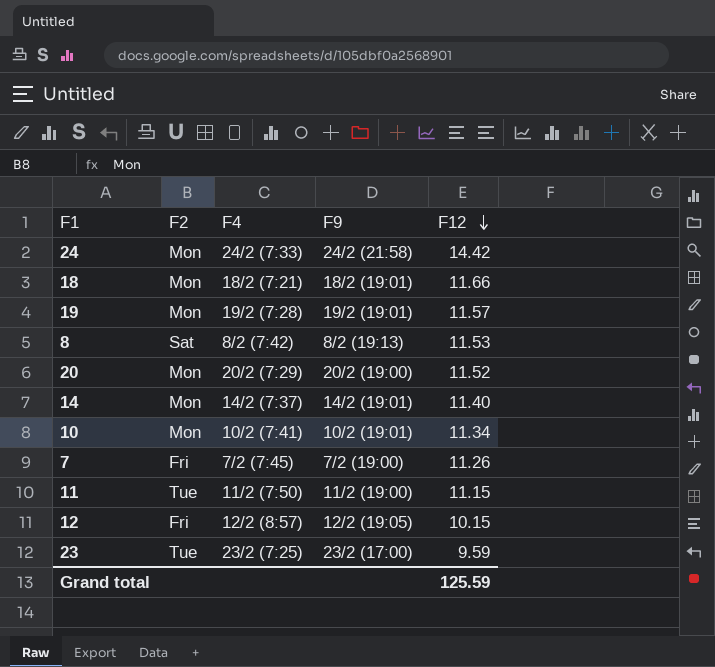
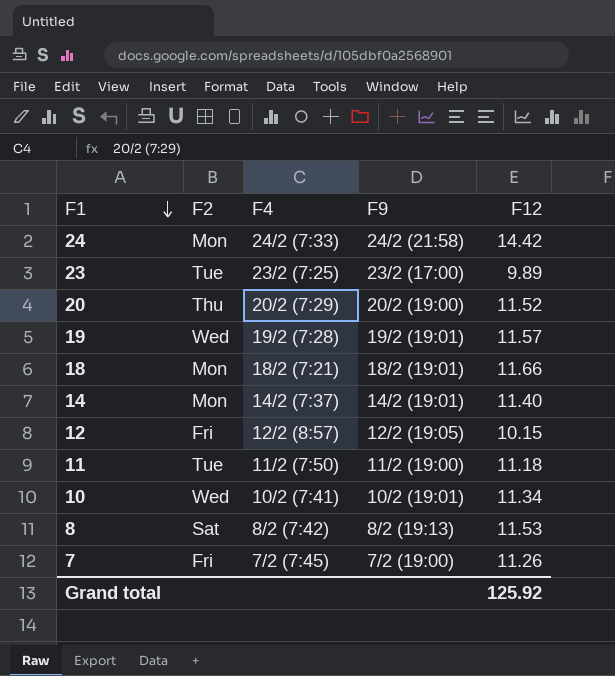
row order: F12 descending -> F1 descending
23 | F12: 9.59 -> 9.89
20 | F2: Mon -> Thu
19 | F2: Mon -> Wed
11 | F12: 11.15 -> 11.18
10 | F2: Mon -> Wed
Grand total | F12: 125.59 -> 125.92

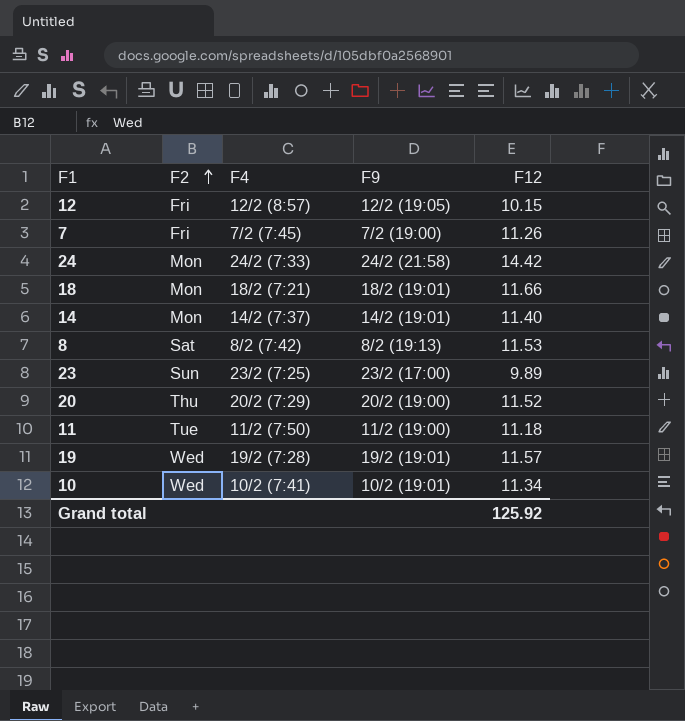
row order: F1 descending -> F2 ascending
23 | F2: Tue -> Sun

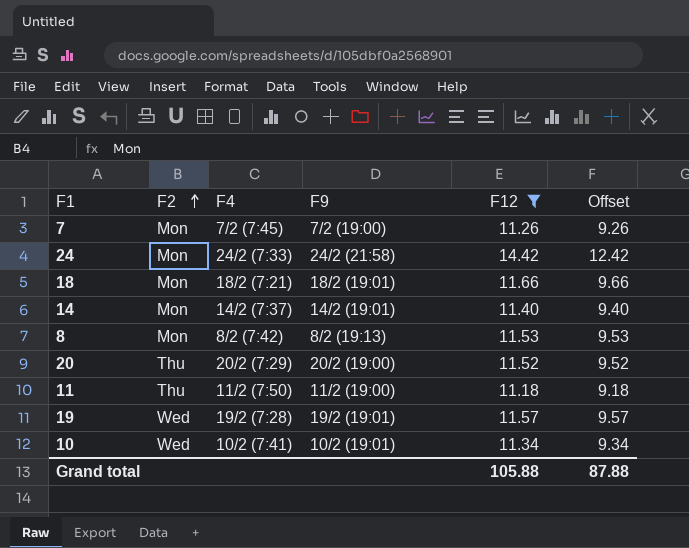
filter: none -> F12 >= 11.18
column Offset | formula: none -> [F12] - 2
7 | F2: Fri -> Mon
8 | F2: Sat -> Mon
11 | F2: Tue -> Thu
Grand total | F12: 125.92 -> 105.88

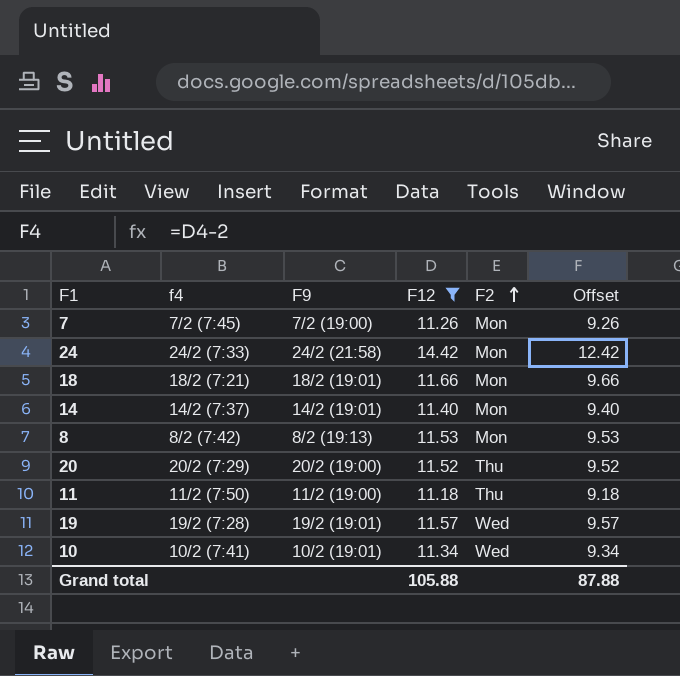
column name: F4 -> f4
column F2 | position: 2 -> 5

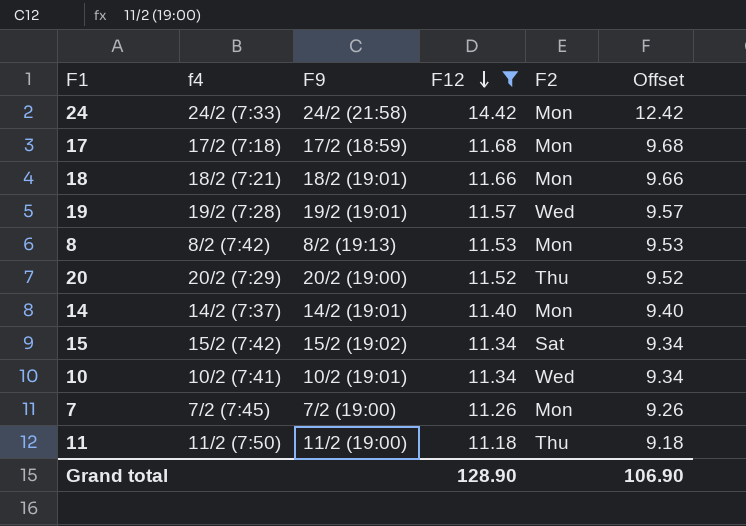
row order: F2 ascending -> F12 descending
row 17: none -> 17/2 (7:18) | 17/2 (18:59) | 11.68 | Mon | 9.68
row 15: none -> 15/2 (7:42) | 15/2 (19:02) | 11.34 | Sat | 9.34
Grand total | F12: 105.88 -> 128.90
Grand total | Offset: 87.88 -> 106.90

